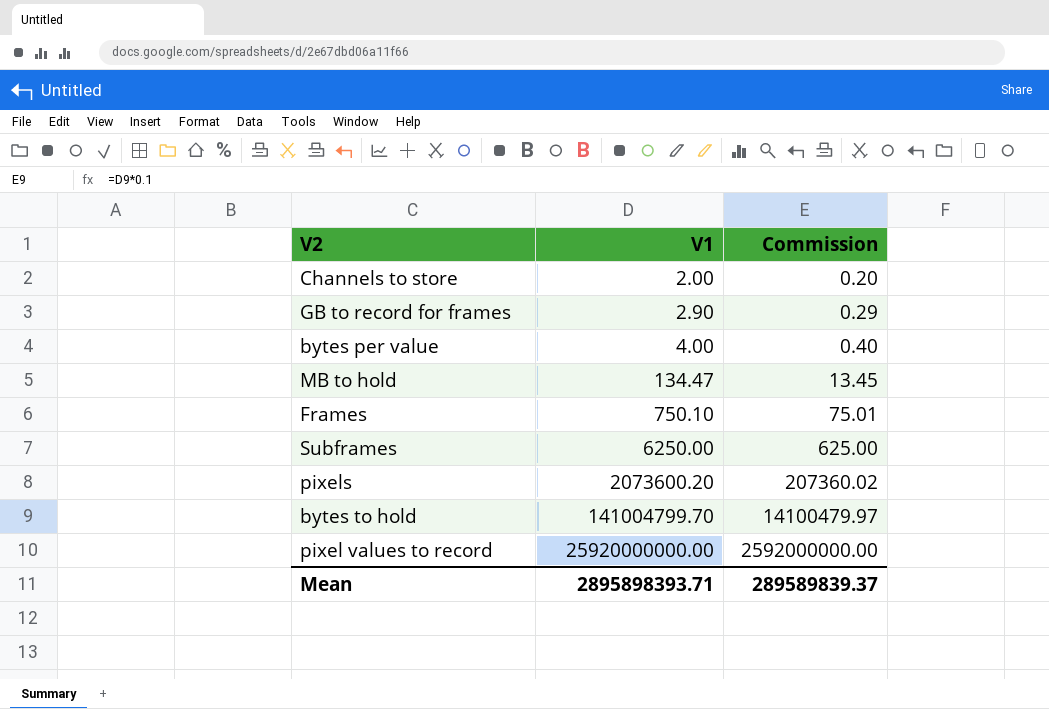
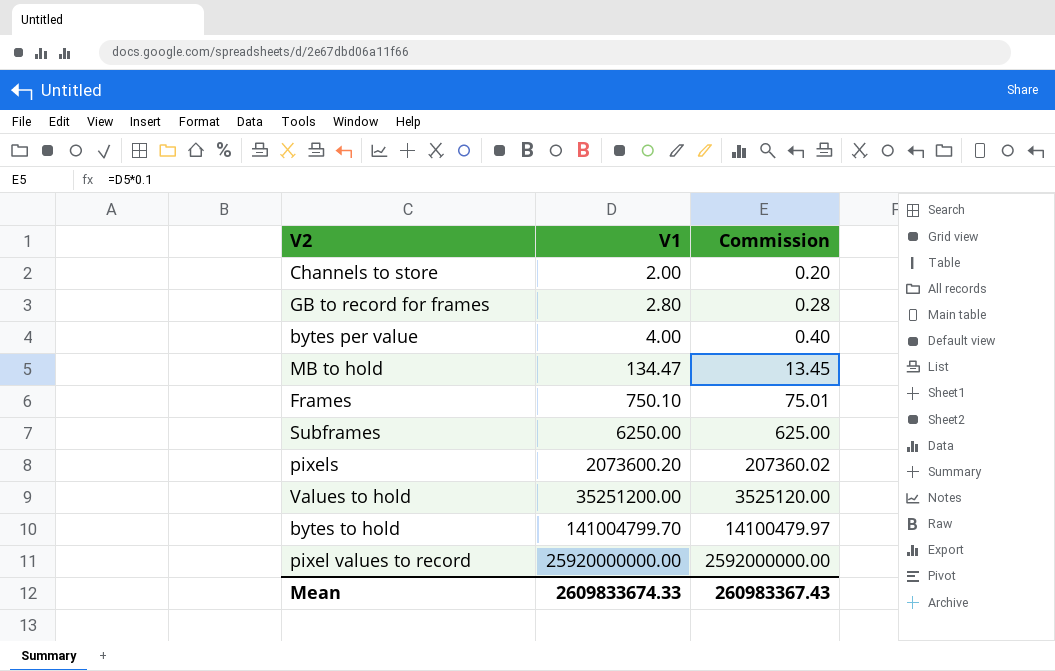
GB to record for frames | V1: 2.90 -> 2.80
GB to record for frames | Commission: 0.29 -> 0.28
row Values to hold: none -> 35251200.00 | 3525120.00
Mean | V1: 2895898393.71 -> 2609833674.33
Mean | Commission: 289589839.37 -> 260983367.43

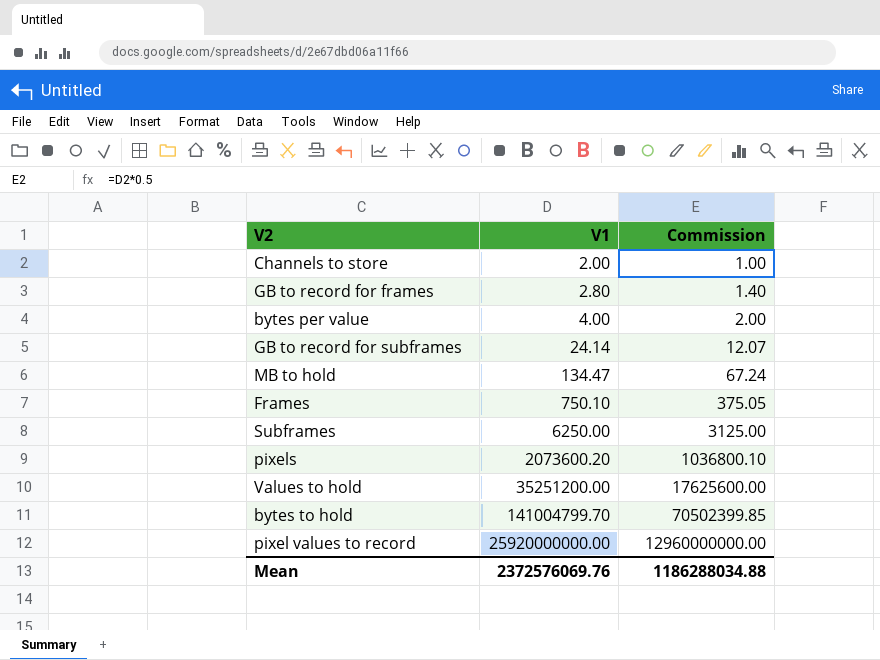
column Commission | formula: [V1] * 0.1 -> [V1] * 0.5
row GB to record for subframes: none -> 24.14 | 12.07
Mean | V1: 2609833674.33 -> 2372576069.76
Mean | Commission: 260983367.43 -> 1186288034.88

